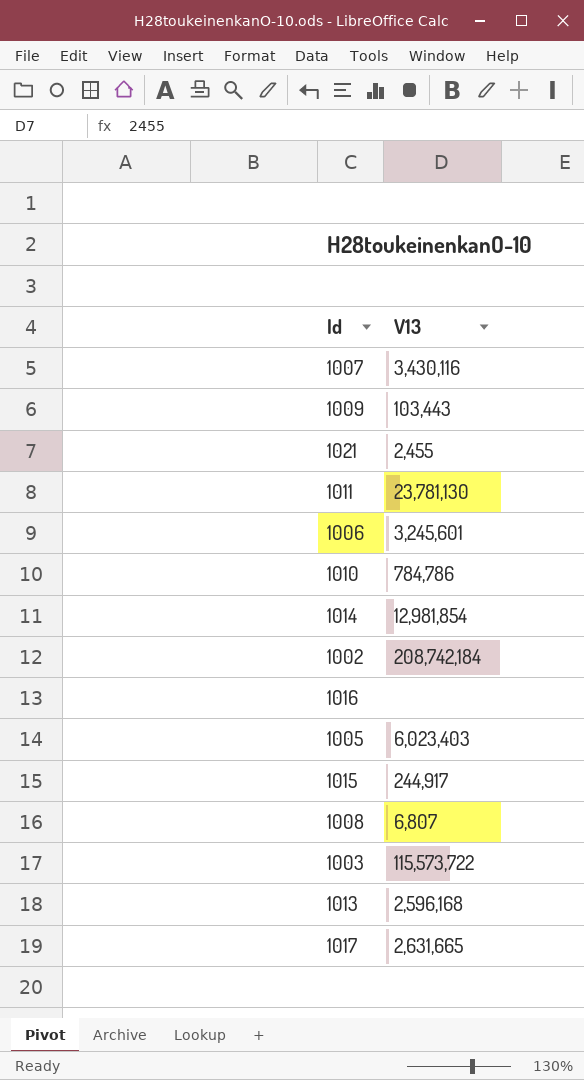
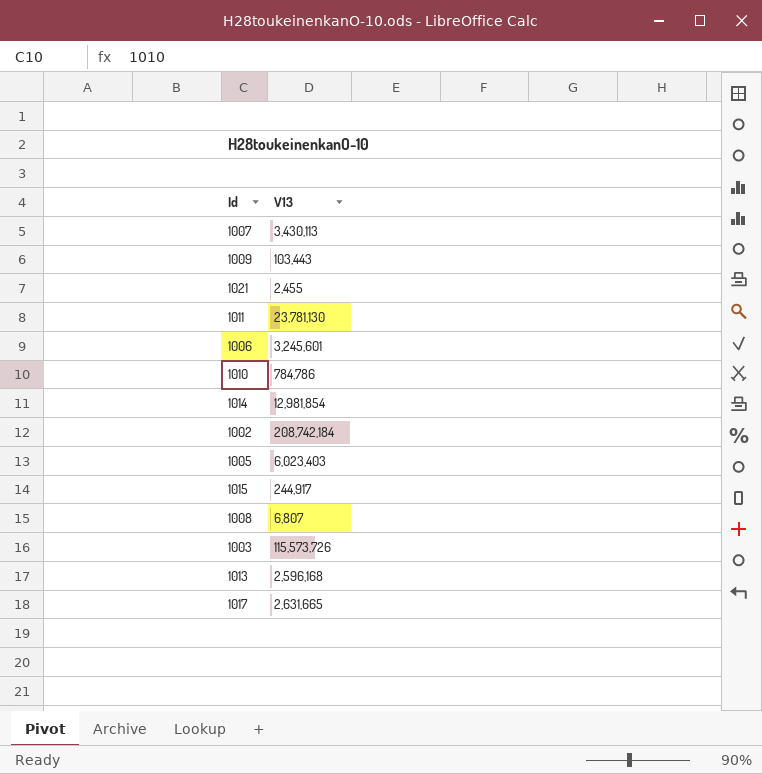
row 1016: none -> none
1007 | V13: 3,430,116 -> 3,430,113
1003 | V13: 115,573,722 -> 115,573,726

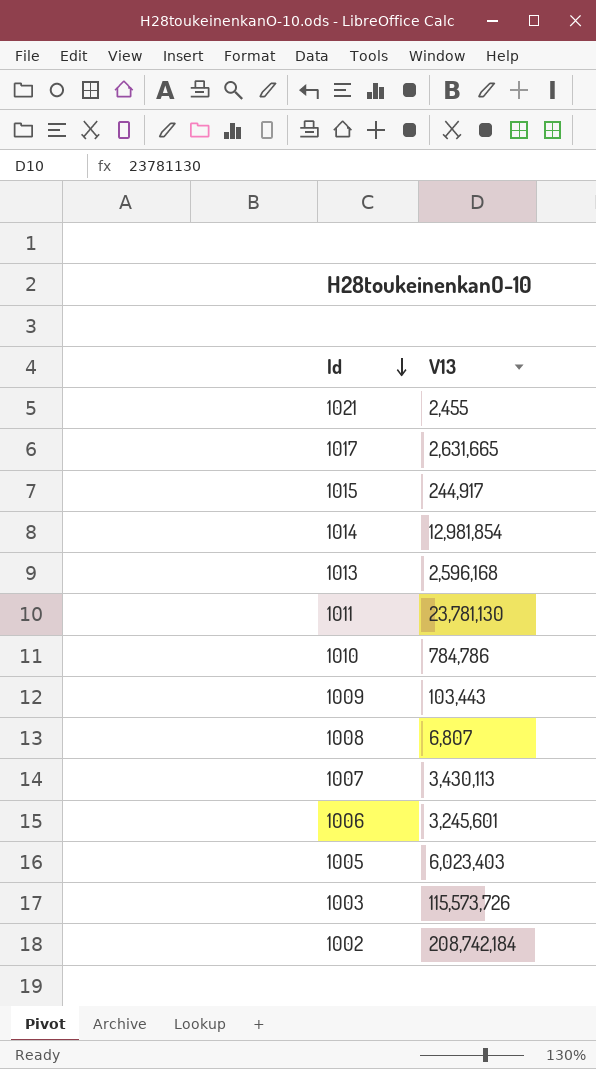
row order: none -> Id descending

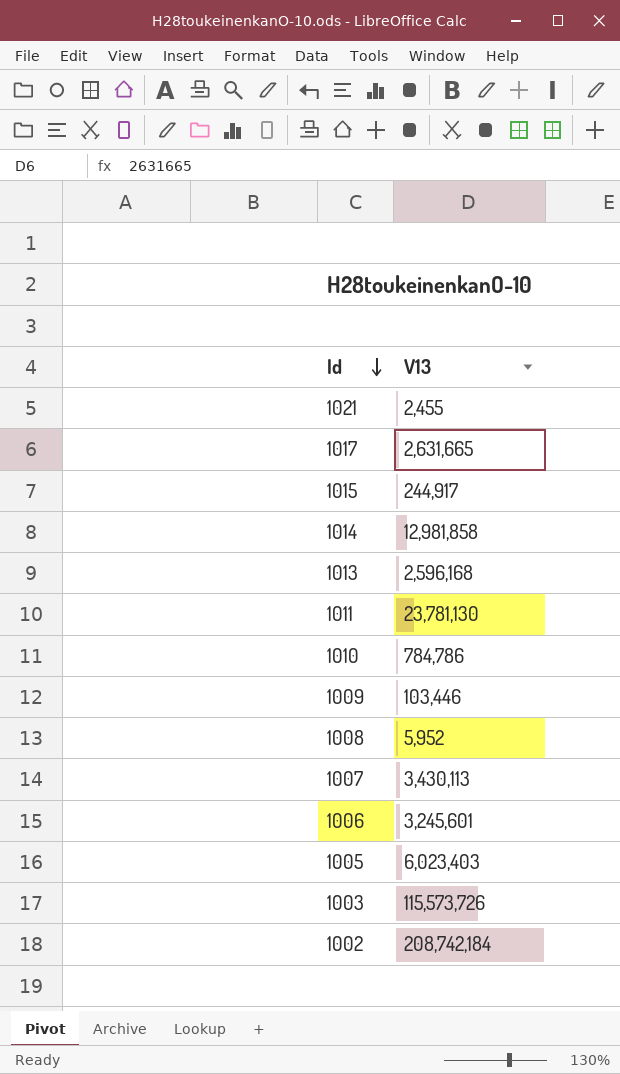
1014 | V13: 12,981,854 -> 12,981,858
1009 | V13: 103,443 -> 103,446
1008 | V13: 6,807 -> 5,952

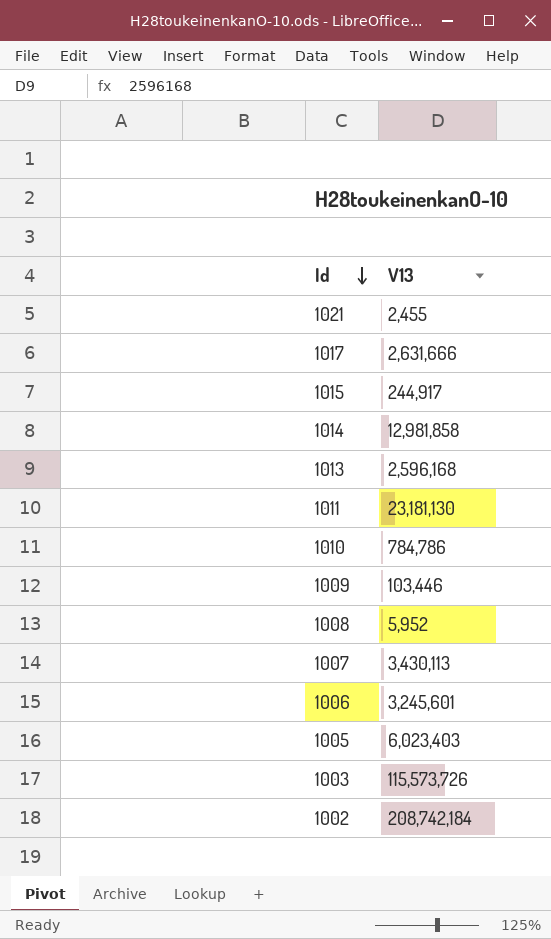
1017 | V13: 2,631,665 -> 2,631,666
1011 | V13: 23,781,130 -> 23,181,130

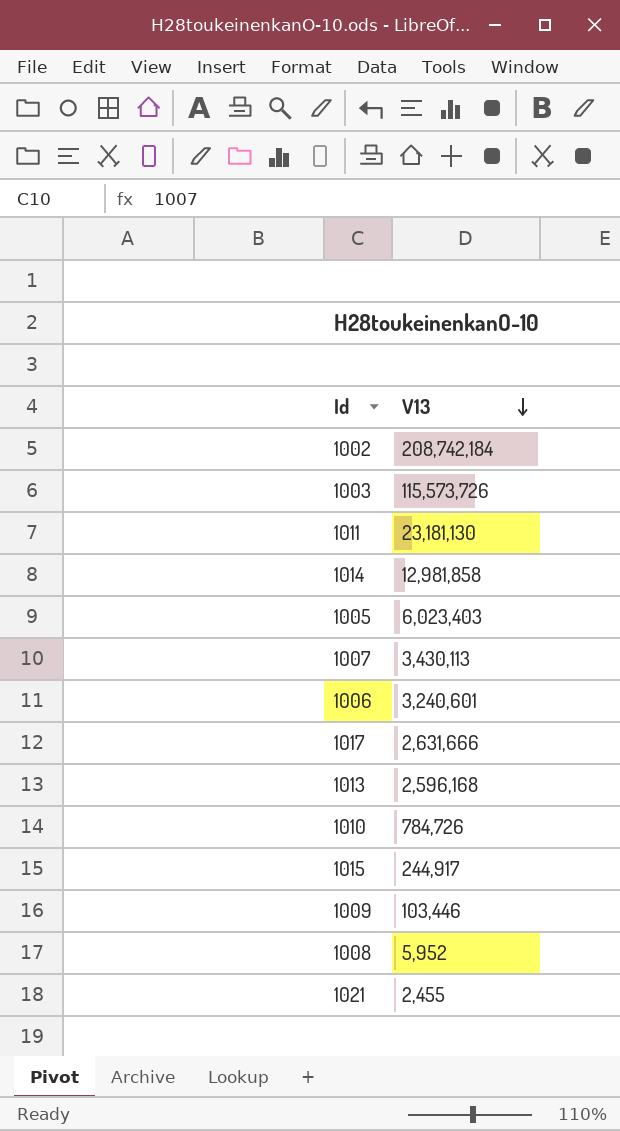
row order: Id descending -> V13 descending
1006 | V13: 3,245,601 -> 3,240,601
1010 | V13: 784,786 -> 784,726

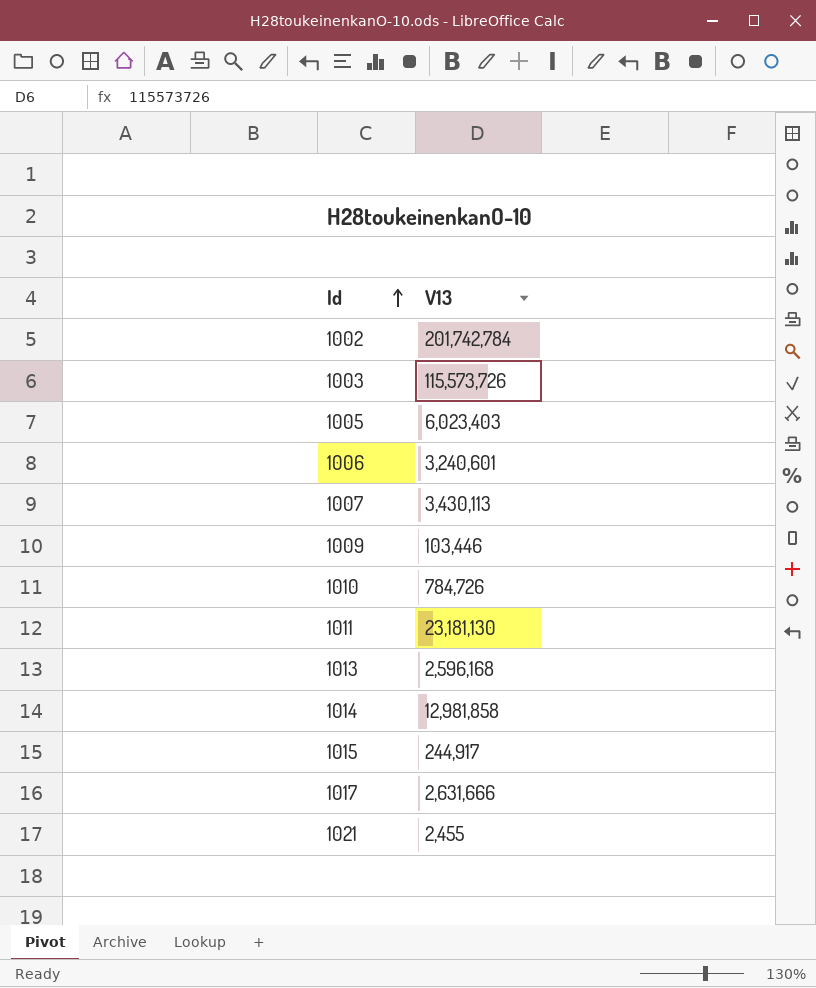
row order: V13 descending -> Id ascending
row 1008: 5,952 -> none
1002 | V13: 208,742,184 -> 201,742,784

